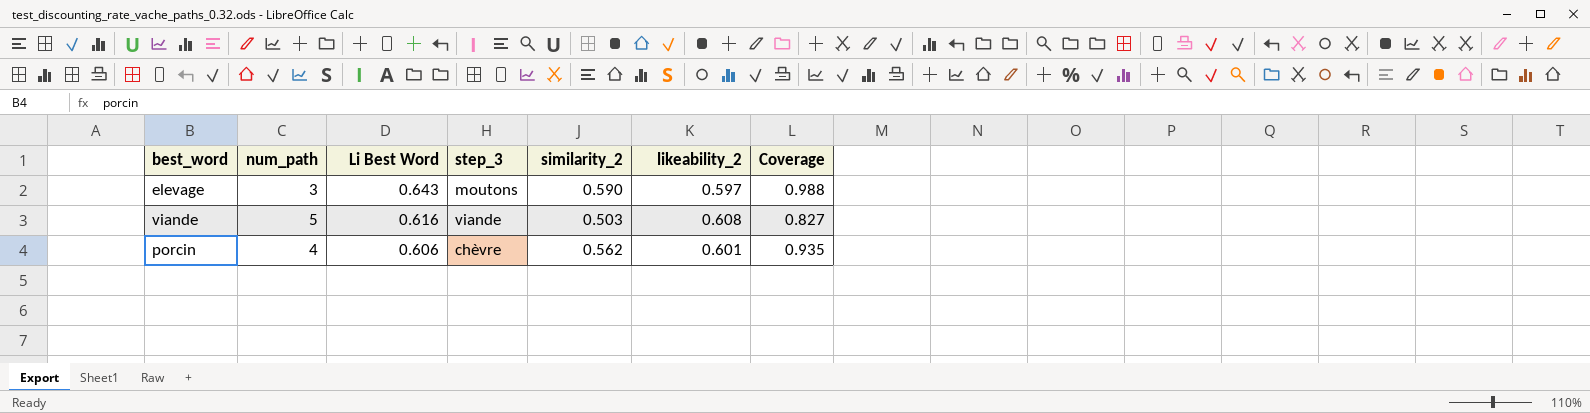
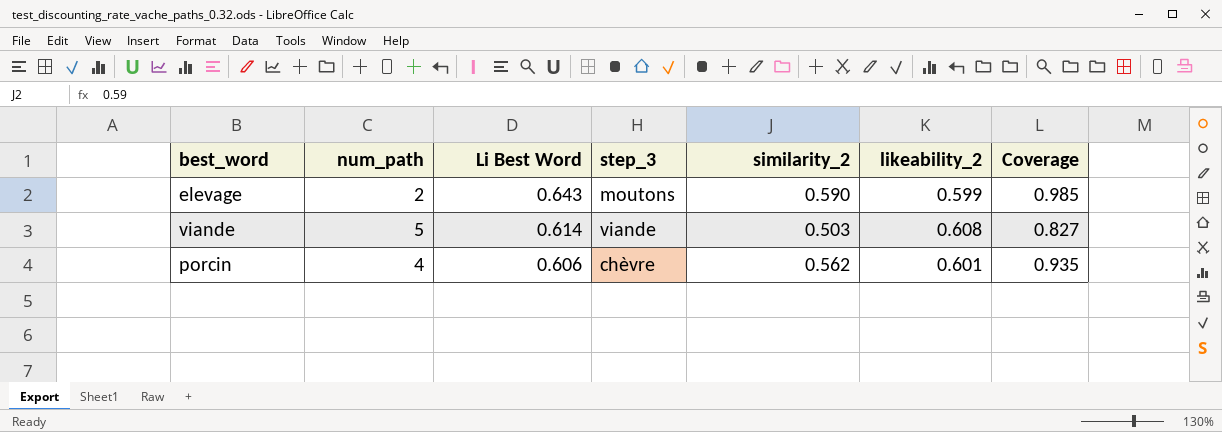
elevage | num_path: 3 -> 2
elevage | likeability_2: 0.597 -> 0.599
elevage | Coverage: 0.988 -> 0.985
viande | Li Best Word: 0.616 -> 0.614

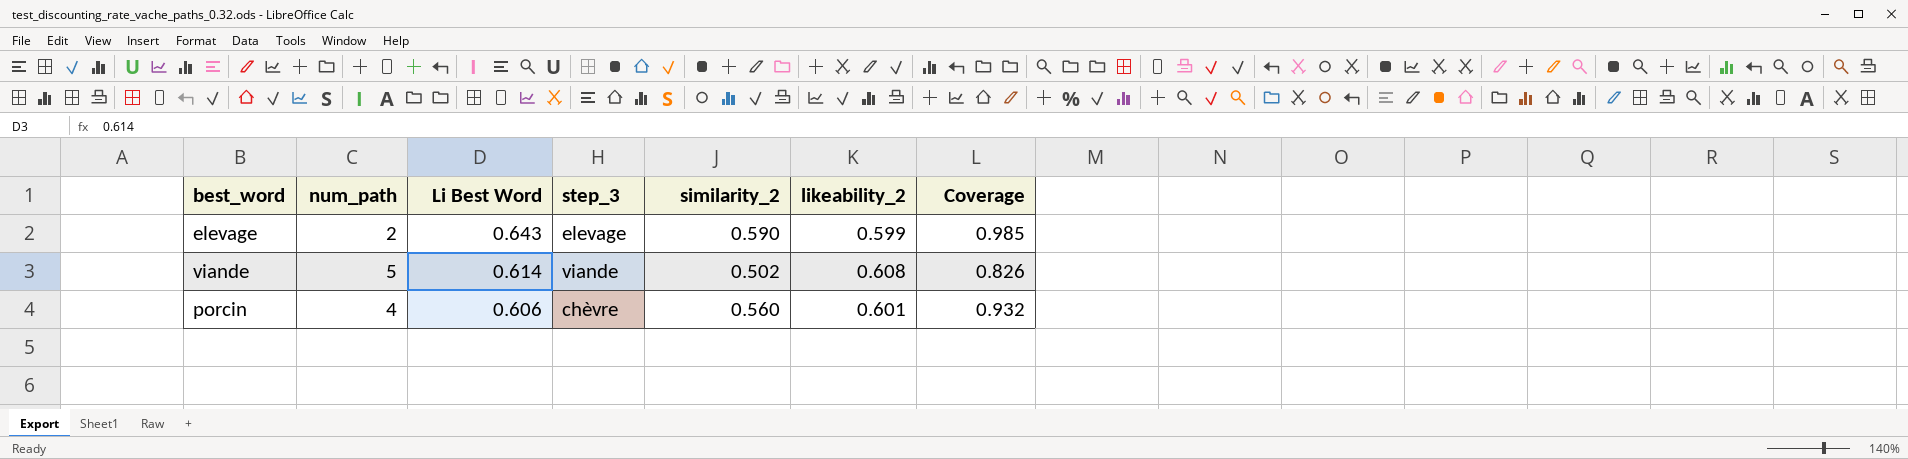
elevage | step_3: moutons -> elevage
viande | similarity_2: 0.503 -> 0.502
viande | Coverage: 0.827 -> 0.826
porcin | similarity_2: 0.562 -> 0.560
porcin | Coverage: 0.935 -> 0.932

